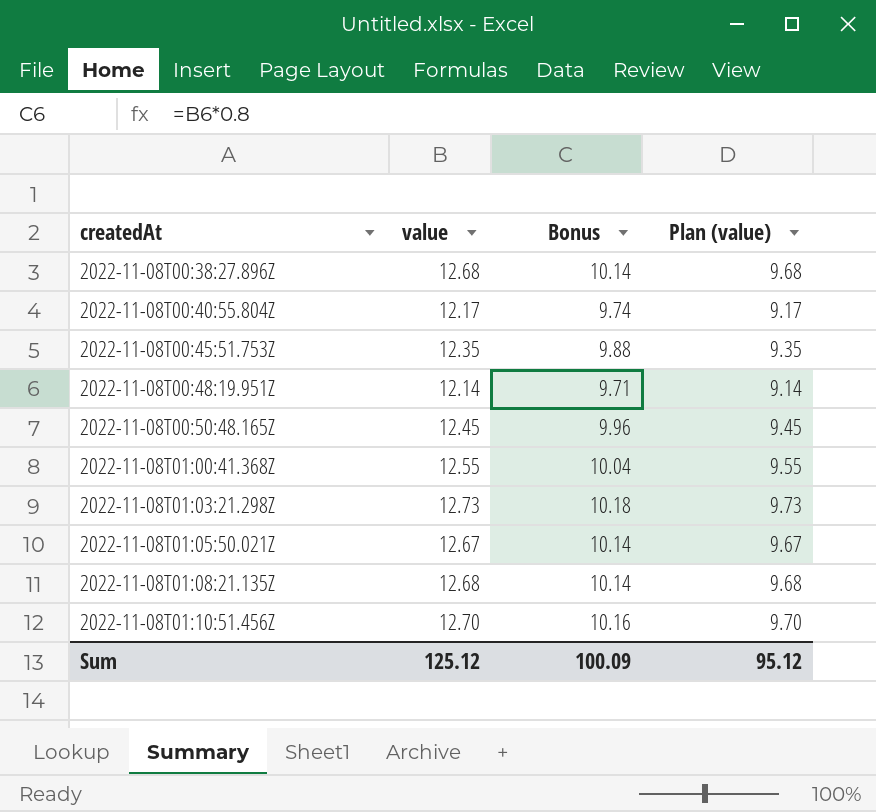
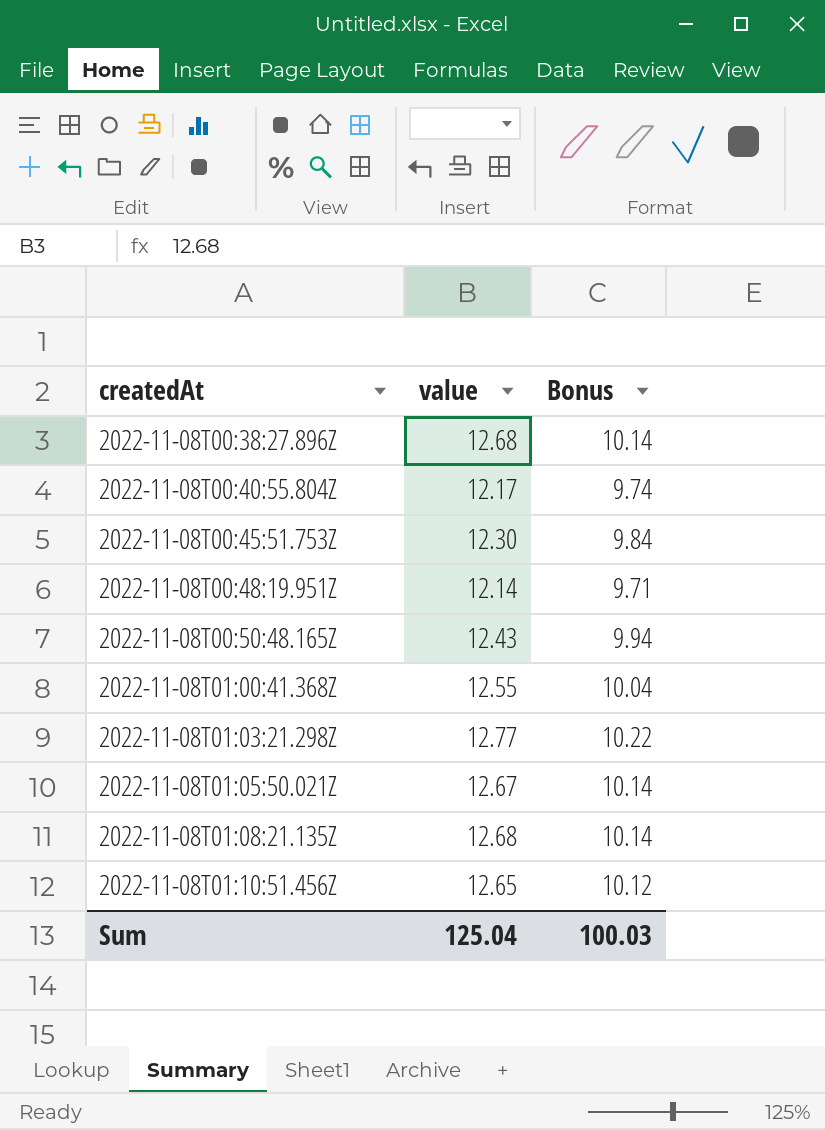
column Plan (value) | formula: [value] - 3 -> none
2022-11-08T00:45:51.753Z | value: 12.35 -> 12.30
2022-11-08T00:45:51.753Z | Bonus: 9.88 -> 9.84
2022-11-08T00:50:48.165Z | value: 12.45 -> 12.43
2022-11-08T00:50:48.165Z | Bonus: 9.96 -> 9.94
2022-11-08T01:03:21.298Z | value: 12.73 -> 12.77
2022-11-08T01:03:21.298Z | Bonus: 10.18 -> 10.22
2022-11-08T01:10:51.456Z | value: 12.70 -> 12.65
2022-11-08T01:10:51.456Z | Bonus: 10.16 -> 10.12
Sum | value: 125.12 -> 125.04
Sum | Bonus: 100.09 -> 100.03

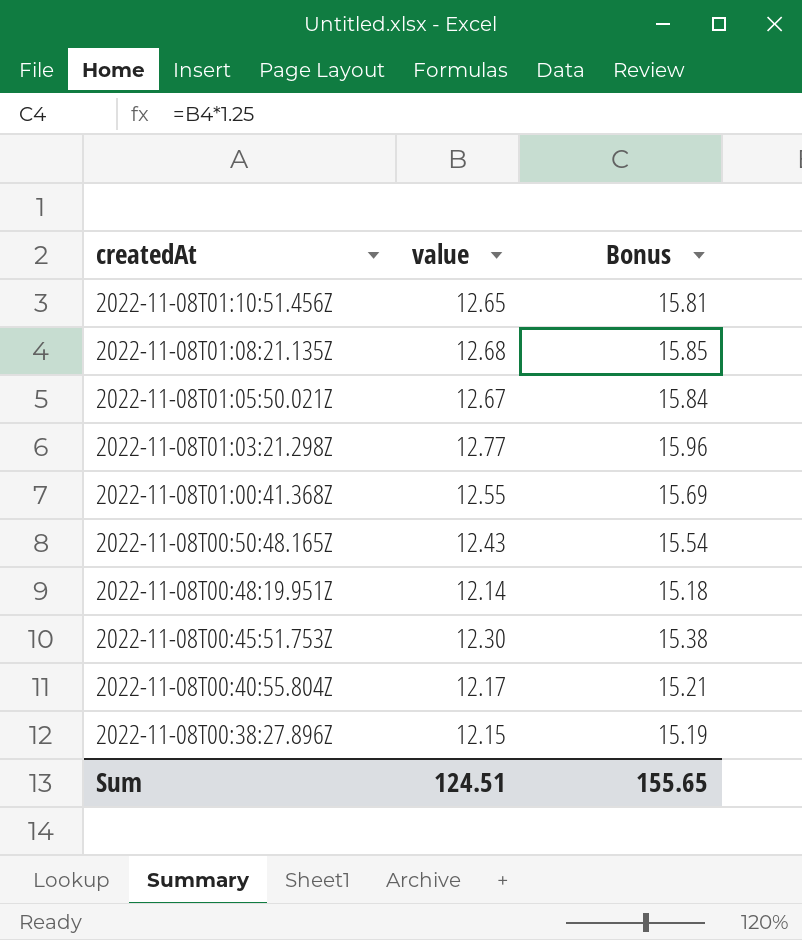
row order: createdAt ascending -> createdAt descending
column Bonus | formula: [value] * 0.8 -> [value] * 1.25
2022-11-08T00:38:27.896Z | value: 12.68 -> 12.15
Sum | value: 125.04 -> 124.51
Sum | Bonus: 100.03 -> 155.65

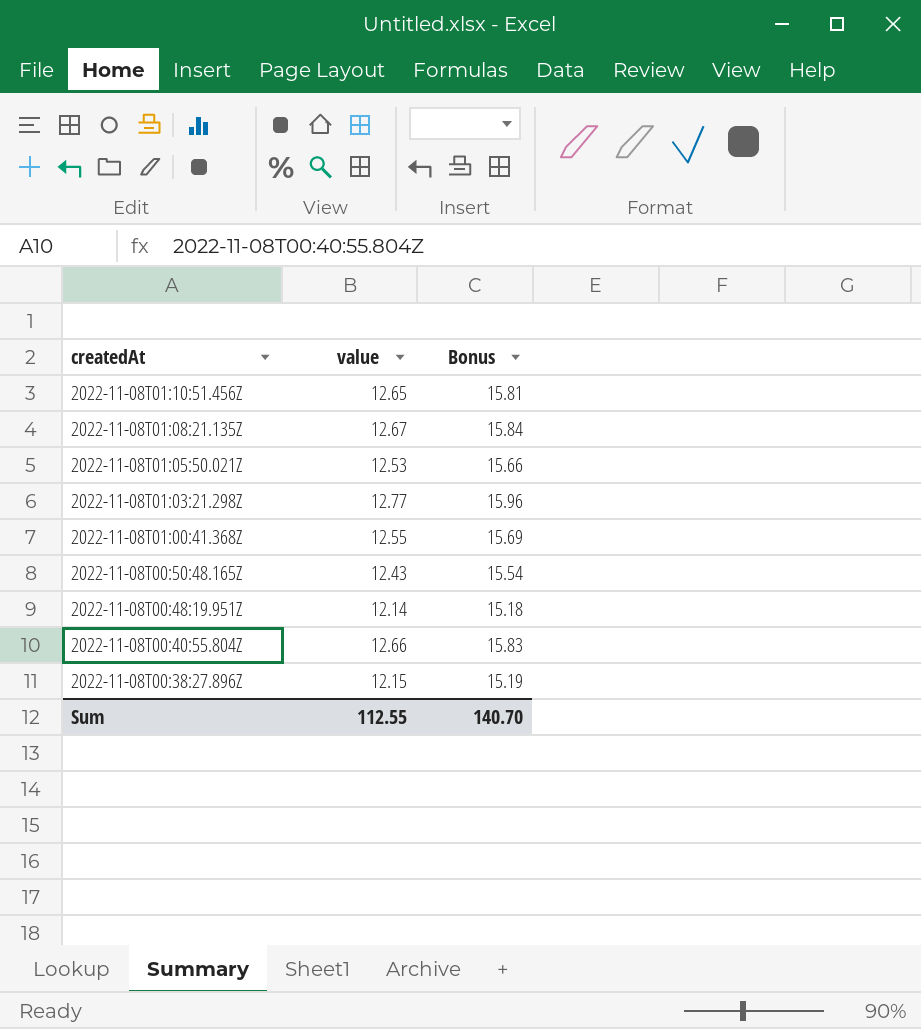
row 2022-11-08T00:45:51.753Z: 12.30 | 15.38 -> none
2022-11-08T01:08:21.135Z | value: 12.68 -> 12.67
2022-11-08T01:08:21.135Z | Bonus: 15.85 -> 15.84
2022-11-08T01:05:50.021Z | value: 12.67 -> 12.53
2022-11-08T01:05:50.021Z | Bonus: 15.84 -> 15.66
2022-11-08T00:40:55.804Z | value: 12.17 -> 12.66
2022-11-08T00:40:55.804Z | Bonus: 15.21 -> 15.83
Sum | value: 124.51 -> 112.55
Sum | Bonus: 155.65 -> 140.70

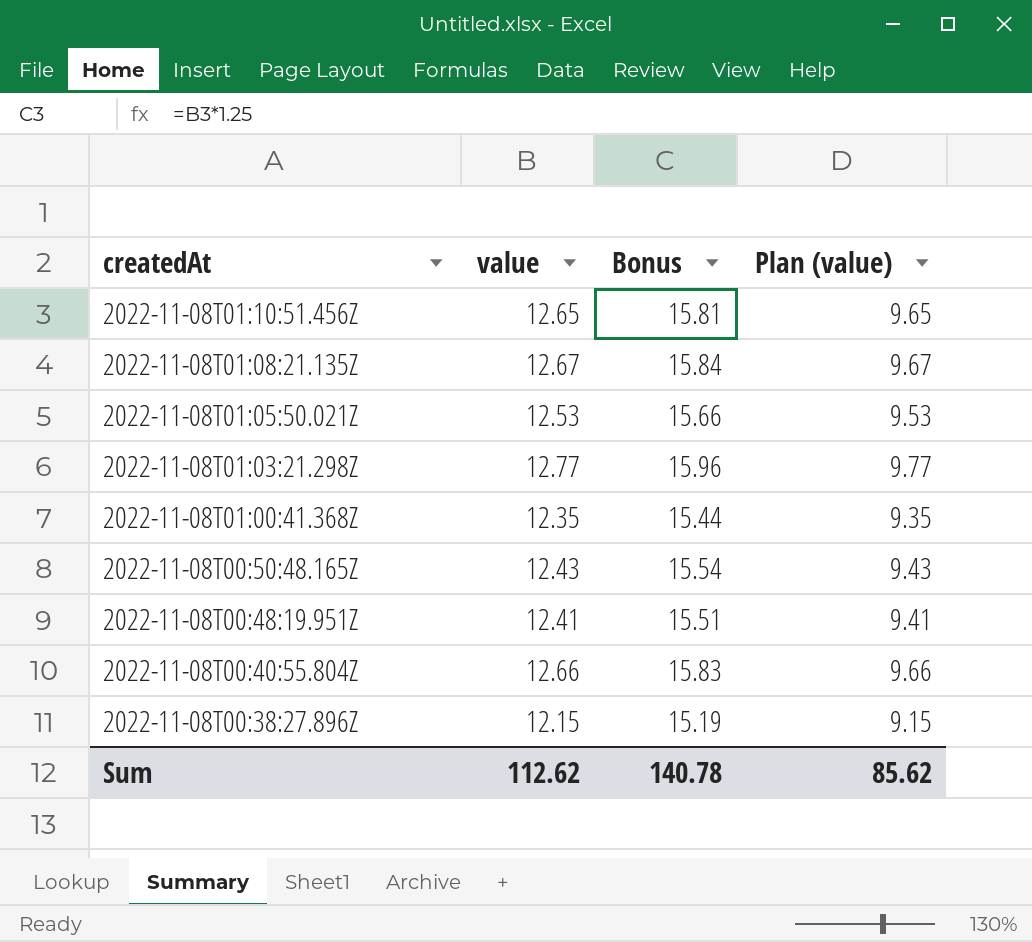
column Plan (value) | formula: none -> [value] - 3
2022-11-08T01:00:41.368Z | value: 12.55 -> 12.35
2022-11-08T01:00:41.368Z | Bonus: 15.69 -> 15.44
2022-11-08T00:48:19.951Z | value: 12.14 -> 12.41
2022-11-08T00:48:19.951Z | Bonus: 15.18 -> 15.51
Sum | value: 112.55 -> 112.62
Sum | Bonus: 140.70 -> 140.78

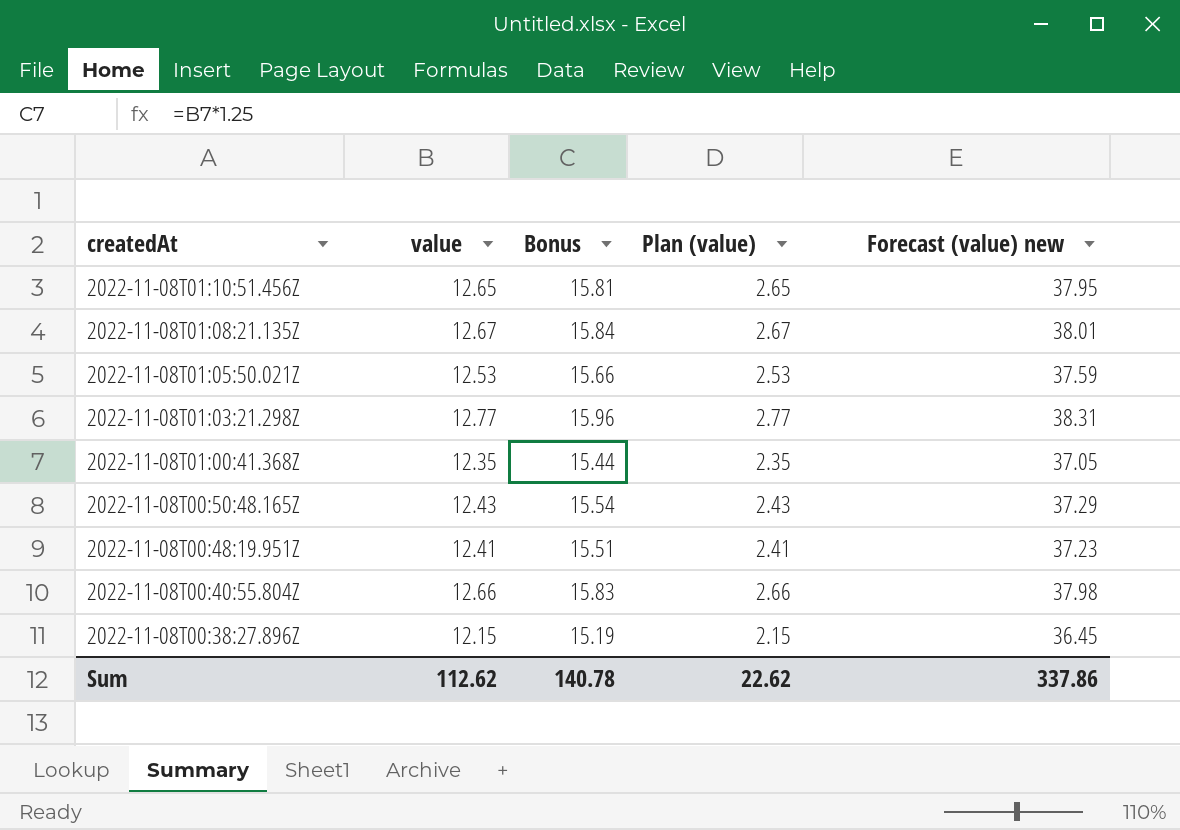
column Plan (value) | formula: [value] - 3 -> [value] - 10
column Forecast (value) new | formula: none -> [value] * 3
Sum | Plan (value): 85.62 -> 22.62

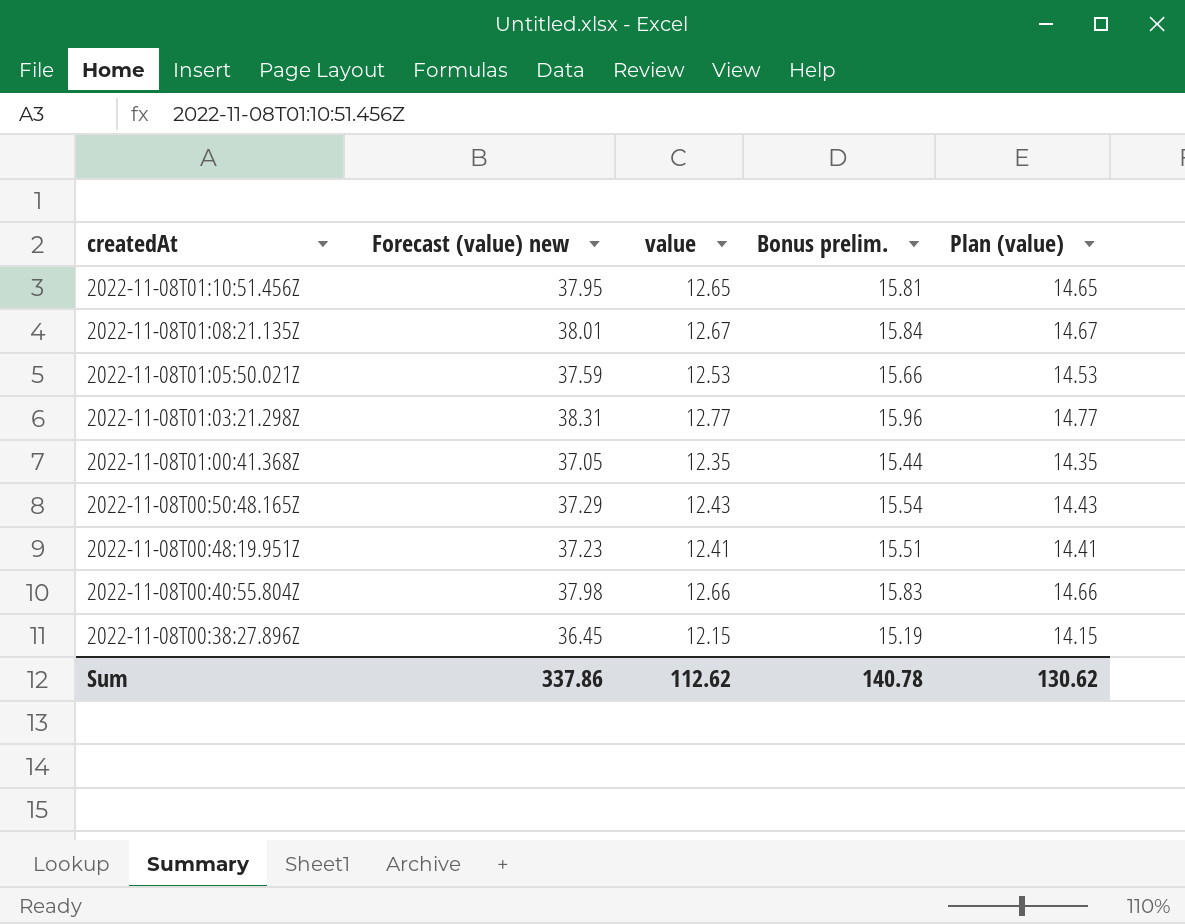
column Forecast (value) new | position: 5 -> 2
column name: Bonus -> Bonus prelim.
column Plan (value) | formula: [value] - 10 -> [value] + 2
Sum | Plan (value): 22.62 -> 130.62

